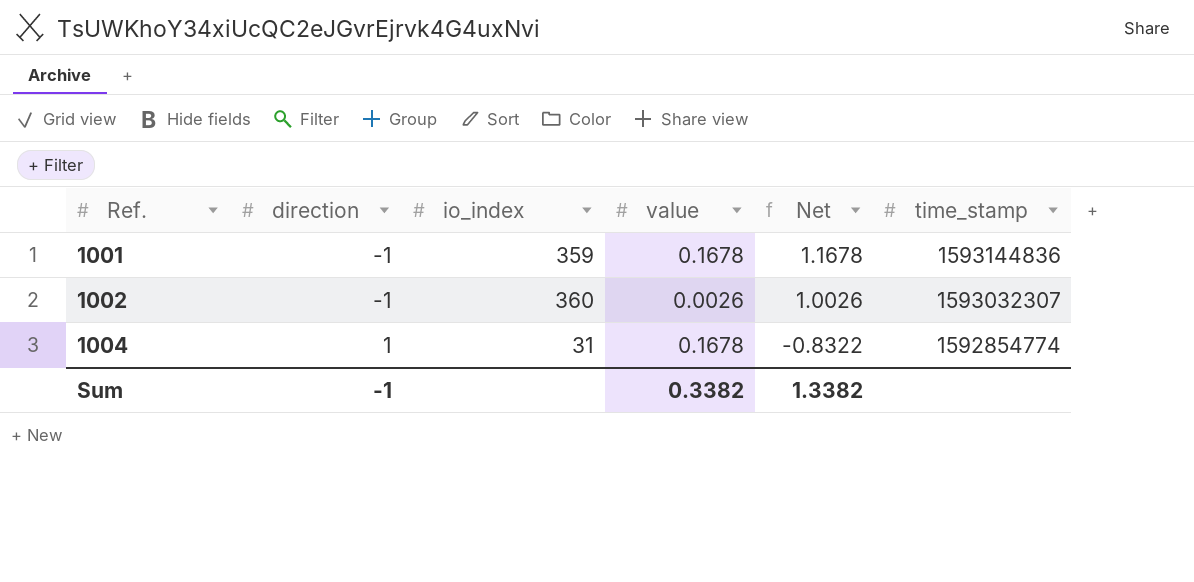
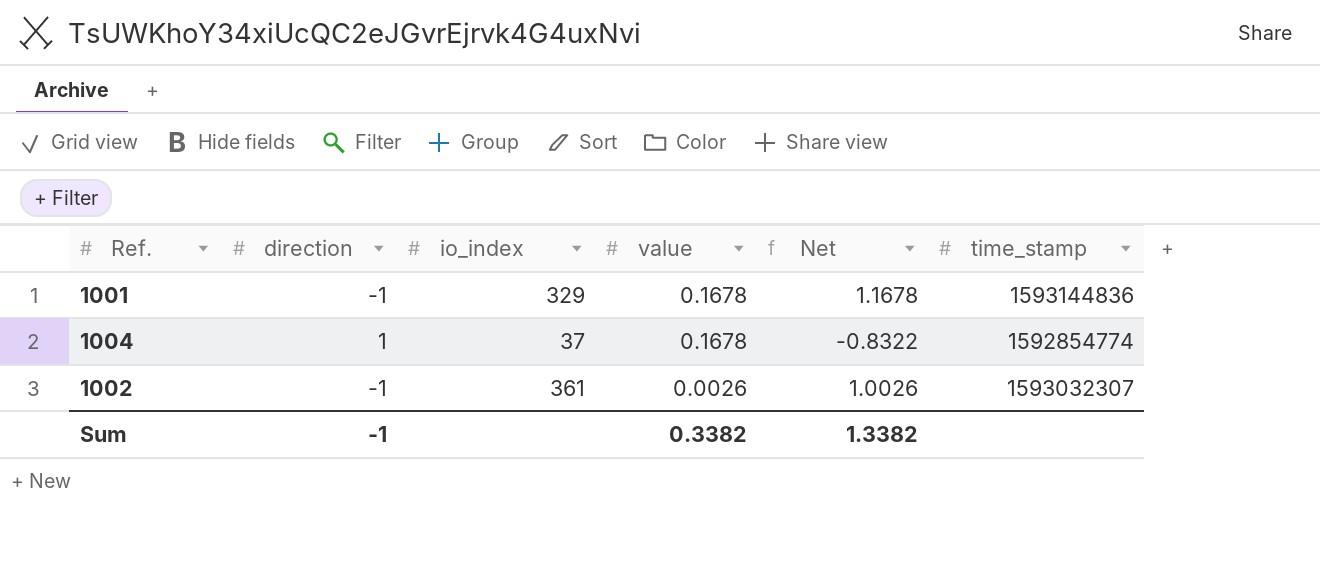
row order: Ref. ascending -> value descending
1001 | io_index: 359 -> 329
1004 | io_index: 31 -> 37
1002 | io_index: 360 -> 361

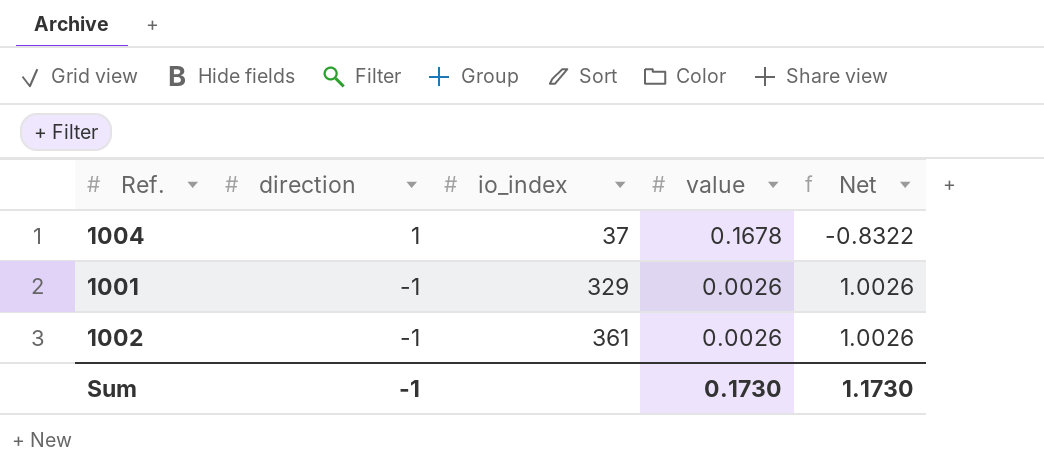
row order: value descending -> direction descending
column time_stamp | position: 6 -> none
1001 | value: 0.1678 -> 0.0026
1001 | Net: 1.1678 -> 1.0026
Sum | value: 0.3382 -> 0.1730
Sum | Net: 1.3382 -> 1.1730

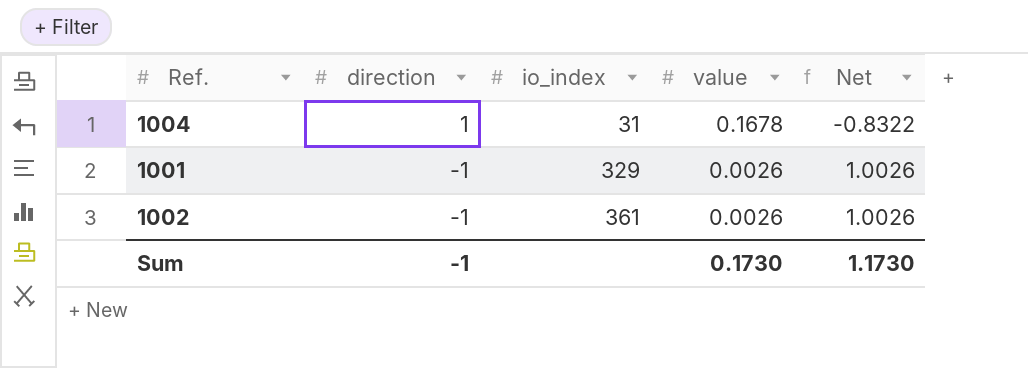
1004 | io_index: 37 -> 31

